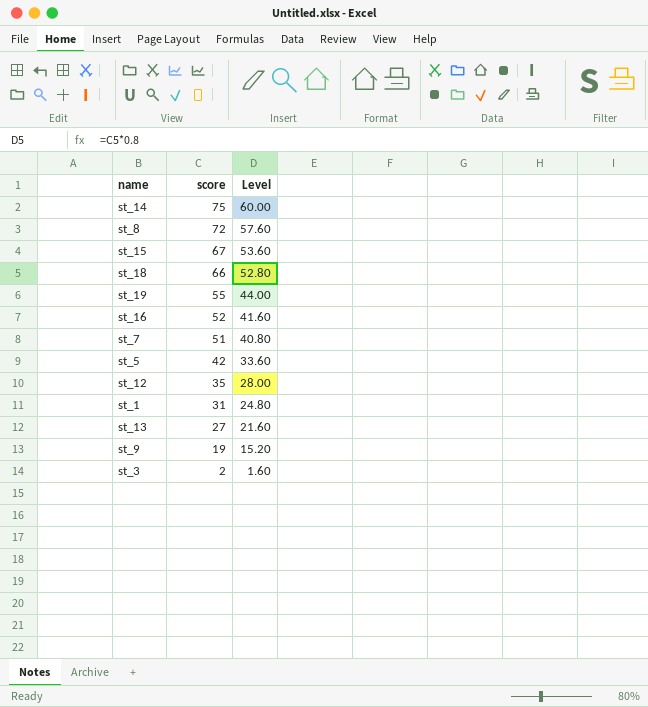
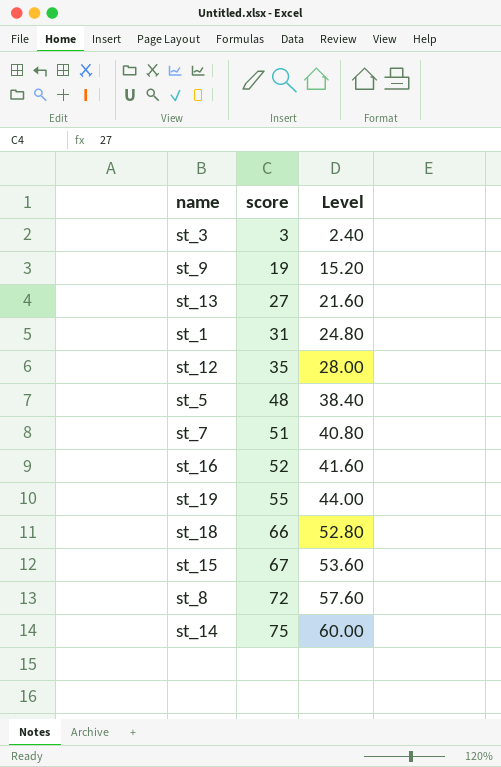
row order: score descending -> score ascending
st_3 | score: 2 -> 3
st_3 | Level: 1.60 -> 2.40
st_5 | score: 42 -> 48
st_5 | Level: 33.60 -> 38.40

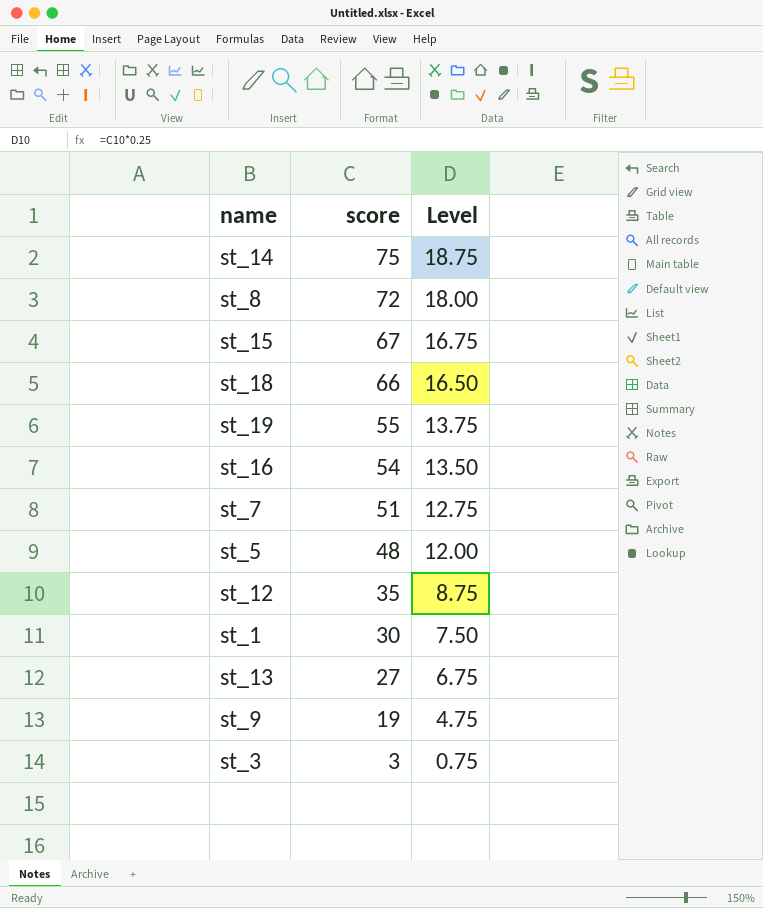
row order: score ascending -> score descending
column Level | formula: [score] * 0.8 -> [score] * 0.25
st_16 | score: 52 -> 54
st_1 | score: 31 -> 30

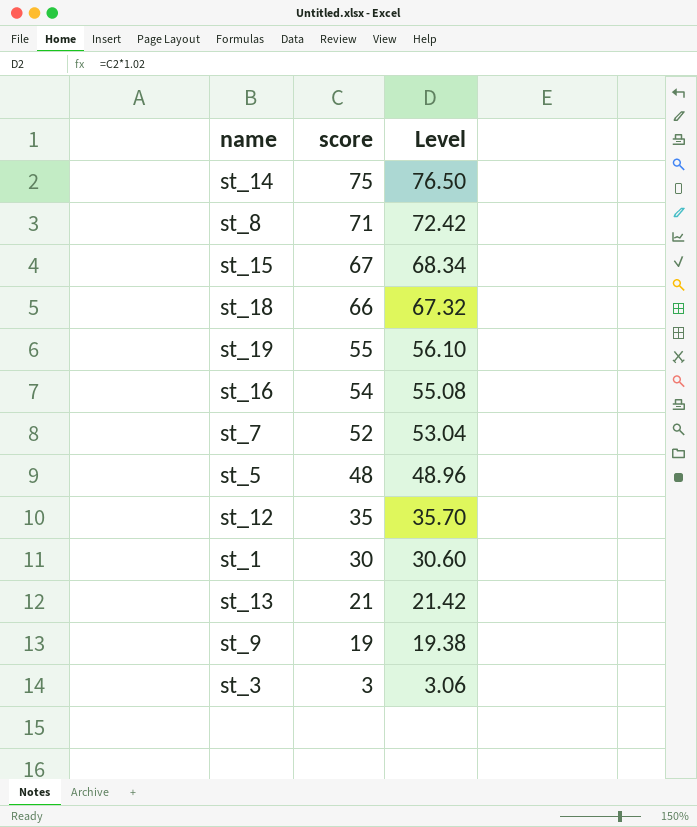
column Level | formula: [score] * 0.25 -> [score] * 1.02
st_8 | score: 72 -> 71
st_7 | score: 51 -> 52
st_13 | score: 27 -> 21

